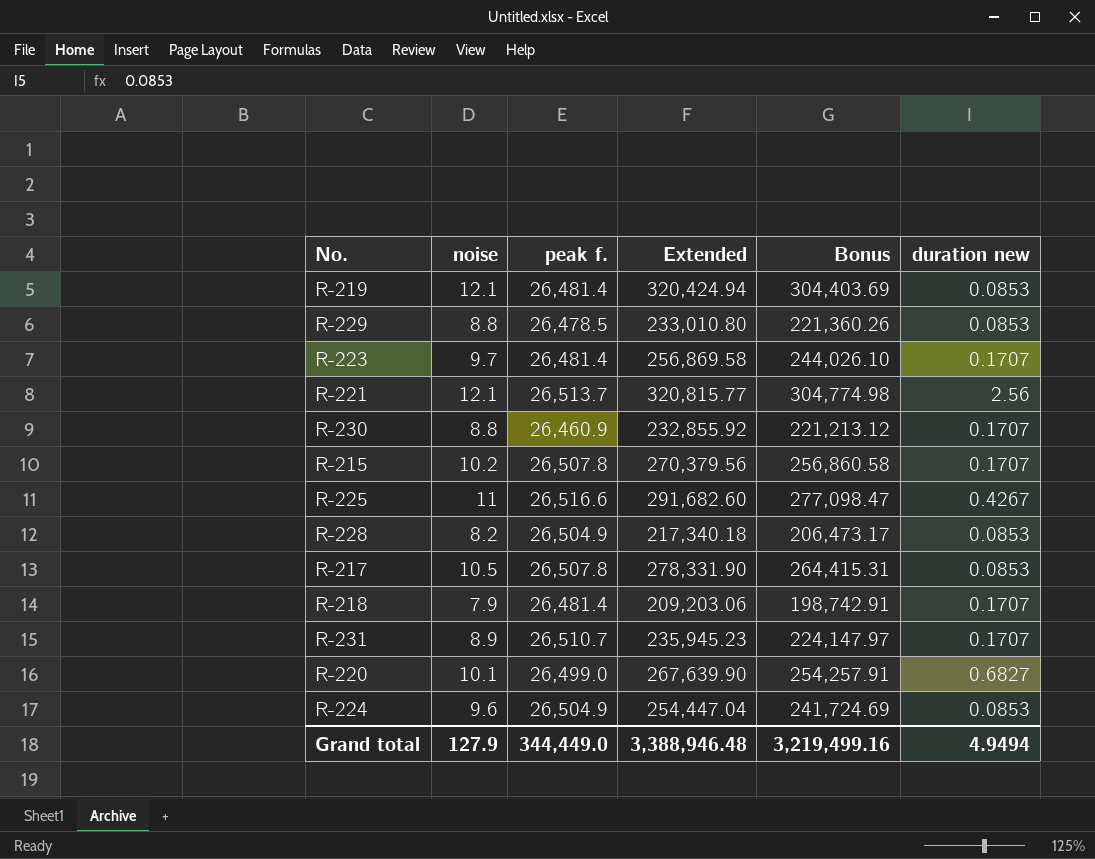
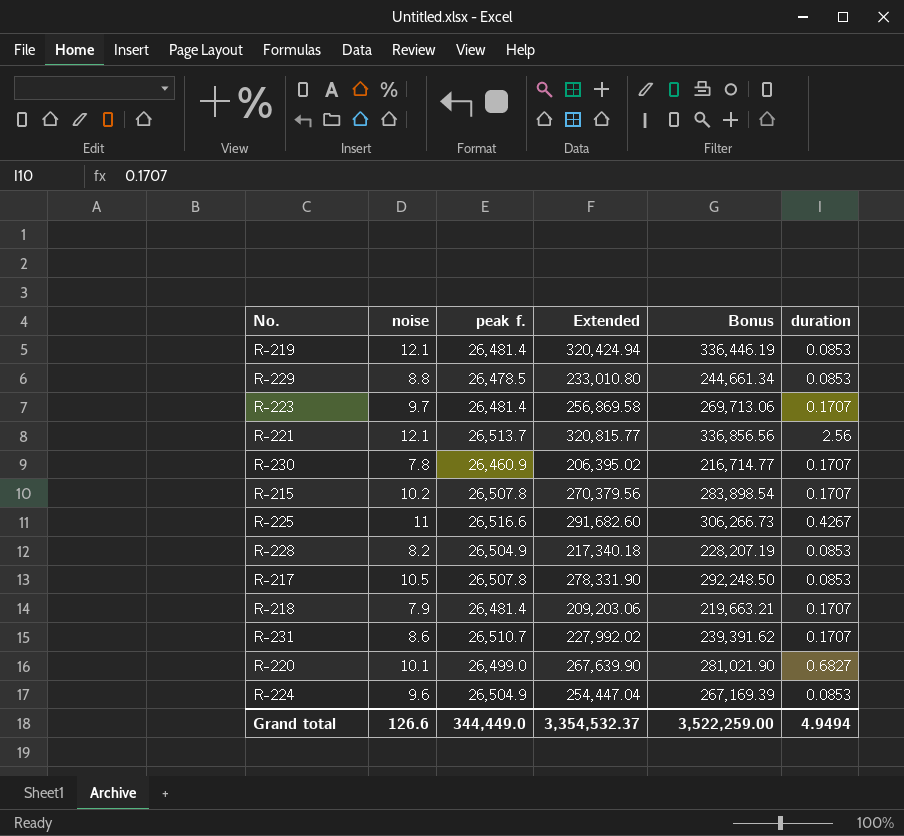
column Bonus | formula: [Extended] * 0.95 -> [Extended] * 1.05
column name: duration new -> duration
R-230 | noise: 8.8 -> 7.8
R-230 | Extended: 232,855.92 -> 206,395.02
R-231 | noise: 8.9 -> 8.6
R-231 | Extended: 235,945.23 -> 227,992.02
Grand total | noise: 127.9 -> 126.6
Grand total | Extended: 3,388,946.48 -> 3,354,532.37
Grand total | Bonus: 3,219,499.16 -> 3,522,259.00

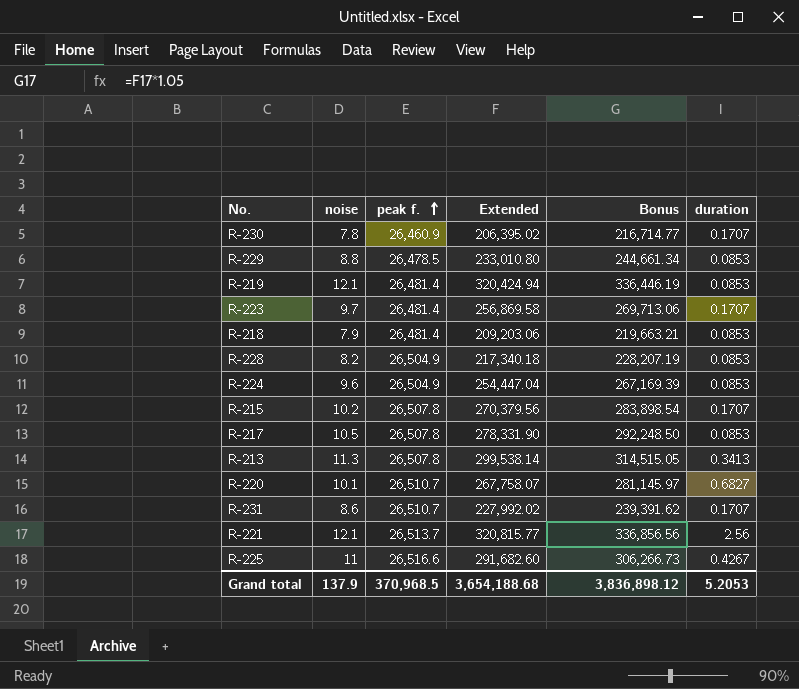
row order: none -> peak f. ascending
R-218 | duration: 0.1707 -> 0.0853
row R-213: none -> 11.3 | 26,507.8 | 299,538.14 | 314,515.05 | 0.3413
R-220 | peak f.: 26,499.0 -> 26,510.7
R-220 | Extended: 267,639.90 -> 267,758.07
R-220 | Bonus: 281,021.90 -> 281,145.97
Grand total | noise: 126.6 -> 137.9
Grand total | peak f.: 344,449.0 -> 370,968.5
Grand total | Extended: 3,354,532.37 -> 3,654,188.68
Grand total | Bonus: 3,522,259.00 -> 3,836,898.12
Grand total | duration: 4.9494 -> 5.2053

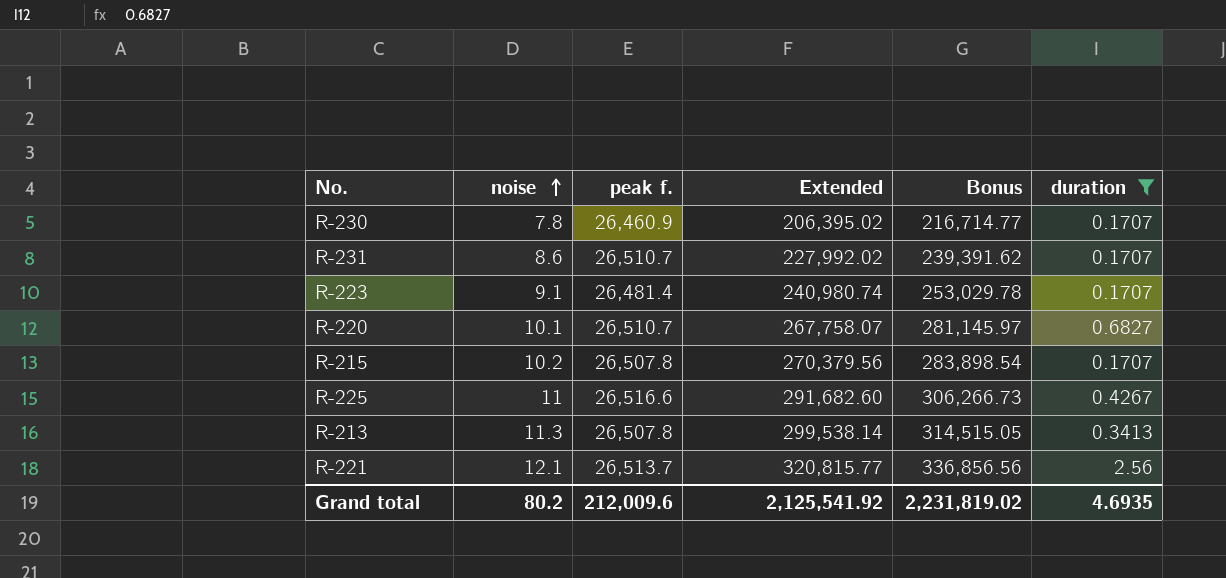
filter: none -> duration != 0.0853
row order: peak f. ascending -> noise ascending
R-223 | noise: 9.7 -> 9.1
R-223 | Extended: 256,869.58 -> 240,980.74
R-223 | Bonus: 269,713.06 -> 253,029.78
Grand total | noise: 137.9 -> 80.2
Grand total | peak f.: 370,968.5 -> 212,009.6
Grand total | Extended: 3,654,188.68 -> 2,125,541.92
Grand total | Bonus: 3,836,898.12 -> 2,231,819.02
Grand total | duration: 5.2053 -> 4.6935

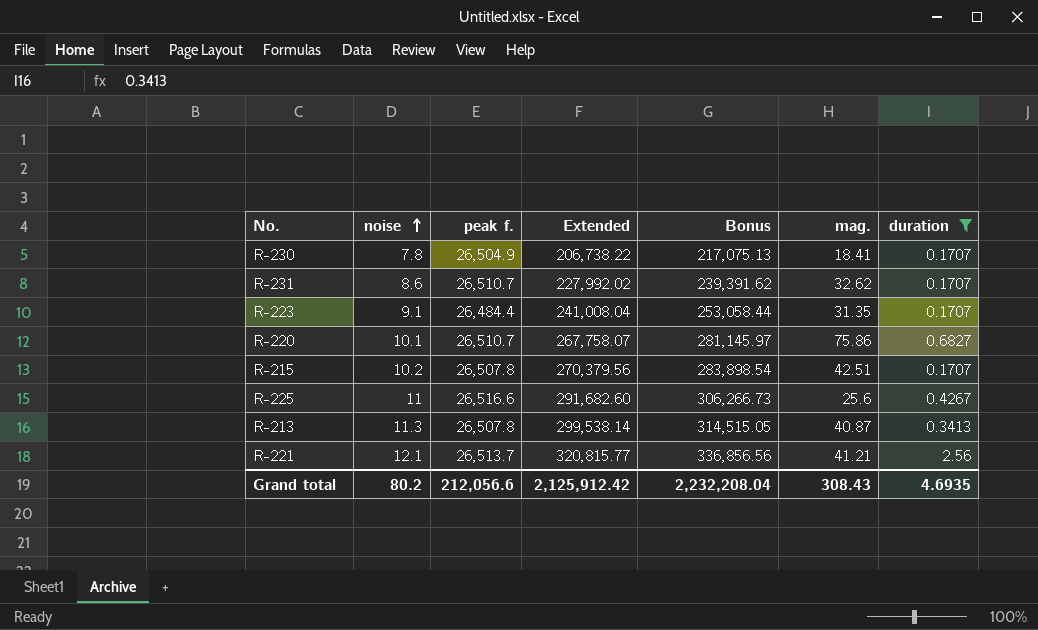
column mag. | position: none -> 6
R-230 | peak f.: 26,460.9 -> 26,504.9
R-230 | Extended: 206,395.02 -> 206,738.22
R-230 | Bonus: 216,714.77 -> 217,075.13
R-223 | peak f.: 26,481.4 -> 26,484.4
R-223 | Extended: 240,980.74 -> 241,008.04
R-223 | Bonus: 253,029.78 -> 253,058.44
Grand total | peak f.: 212,009.6 -> 212,056.6
Grand total | Extended: 2,125,541.92 -> 2,125,912.42
Grand total | Bonus: 2,231,819.02 -> 2,232,208.04

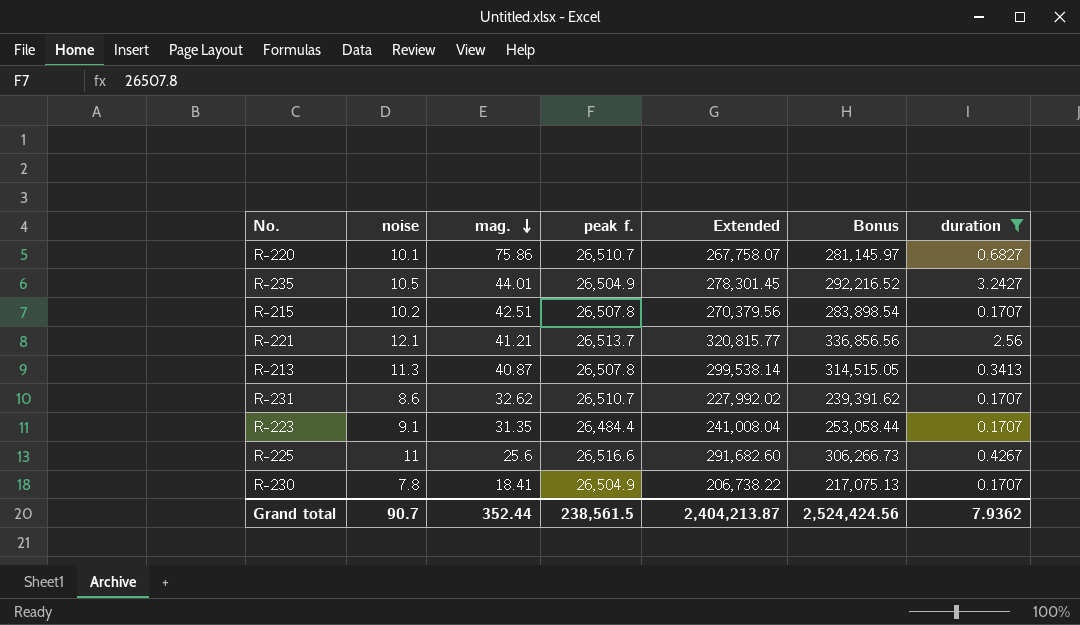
row order: noise ascending -> mag. descending
column mag. | position: 6 -> 3
row R-235: none -> 10.5 | 44.01 | 26,504.9 | 278,301.45 | 292,216.52 | 3.2427
Grand total | noise: 80.2 -> 90.7
Grand total | mag.: 308.43 -> 352.44
Grand total | peak f.: 212,056.6 -> 238,561.5
Grand total | Extended: 2,125,912.42 -> 2,404,213.87
Grand total | Bonus: 2,232,208.04 -> 2,524,424.56
Grand total | duration: 4.6935 -> 7.9362

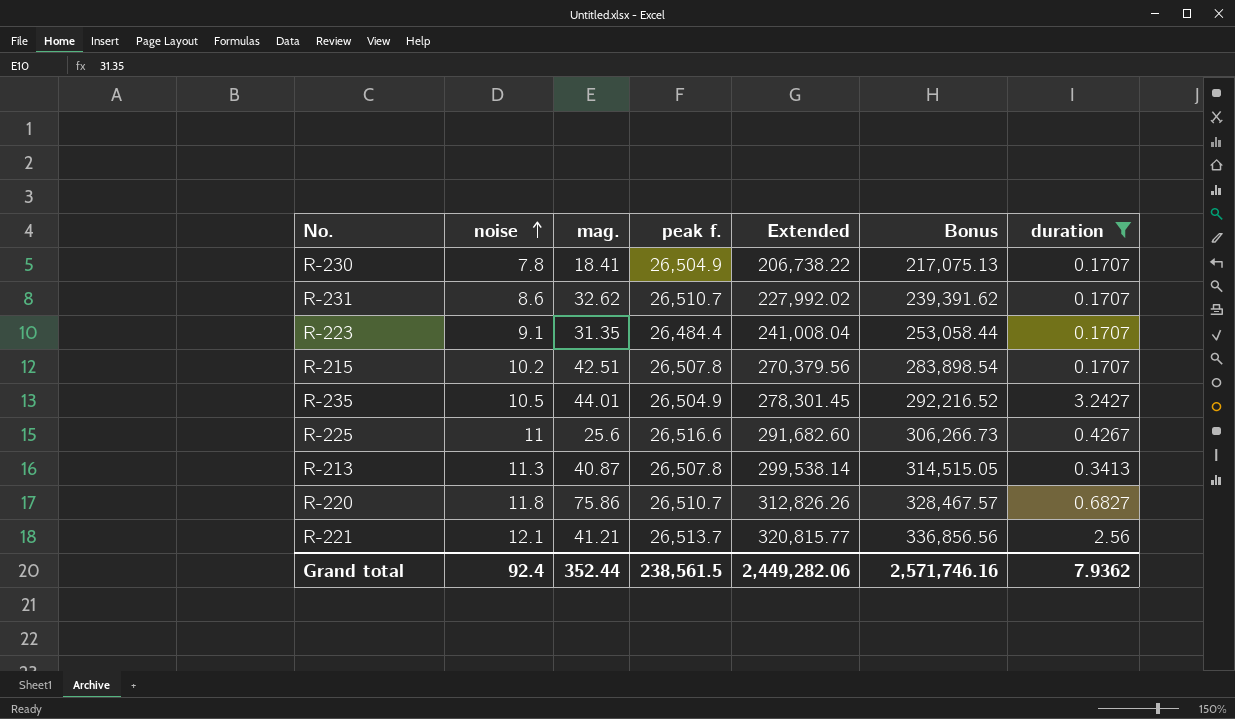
row order: mag. descending -> noise ascending
R-220 | noise: 10.1 -> 11.8
R-220 | Extended: 267,758.07 -> 312,826.26
R-220 | Bonus: 281,145.97 -> 328,467.57
Grand total | noise: 90.7 -> 92.4
Grand total | Extended: 2,404,213.87 -> 2,449,282.06
Grand total | Bonus: 2,524,424.56 -> 2,571,746.16

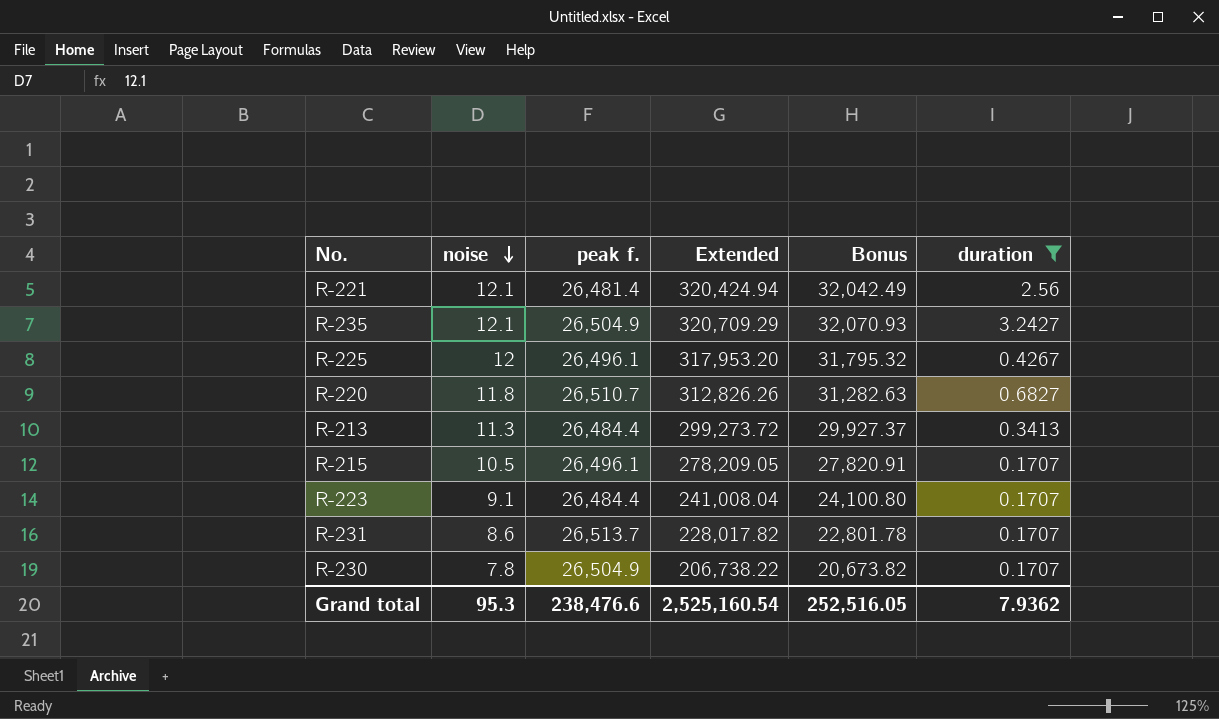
row order: noise ascending -> noise descending
column mag. | position: 3 -> none
column Bonus | formula: [Extended] * 1.05 -> [Extended] * 0.1
R-221 | peak f.: 26,513.7 -> 26,481.4
R-221 | Extended: 320,815.77 -> 320,424.94
R-235 | noise: 10.5 -> 12.1
R-235 | Extended: 278,301.45 -> 320,709.29
R-225 | noise: 11 -> 12
R-225 | peak f.: 26,516.6 -> 26,496.1
R-225 | Extended: 291,682.60 -> 317,953.20
R-213 | peak f.: 26,507.8 -> 26,484.4
R-213 | Extended: 299,538.14 -> 299,273.72
R-215 | noise: 10.2 -> 10.5
R-215 | peak f.: 26,507.8 -> 26,496.1
R-215 | Extended: 270,379.56 -> 278,209.05
R-231 | peak f.: 26,510.7 -> 26,513.7
R-231 | Extended: 227,992.02 -> 228,017.82
Grand total | noise: 92.4 -> 95.3
Grand total | peak f.: 238,561.5 -> 238,476.6
Grand total | Extended: 2,449,282.06 -> 2,525,160.54
Grand total | Bonus: 2,571,746.16 -> 252,516.05

